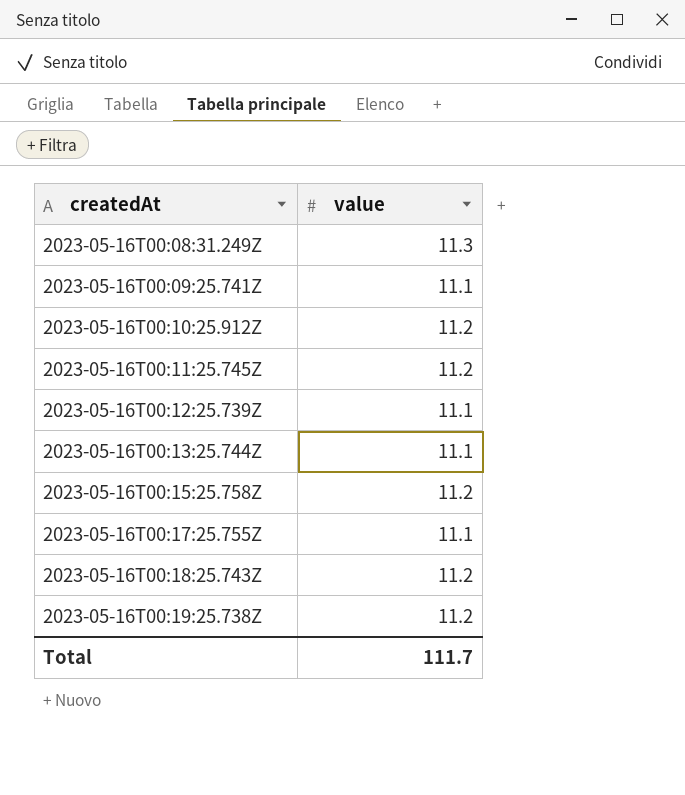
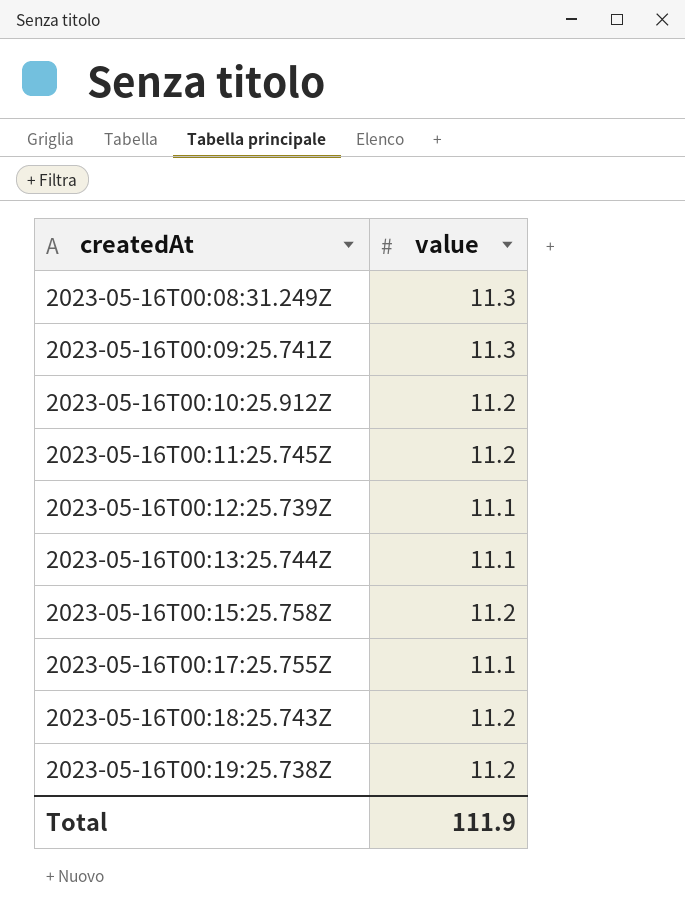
2023-05-16T00:09:25.741Z | value: 11.1 -> 11.3
Total | value: 111.7 -> 111.9

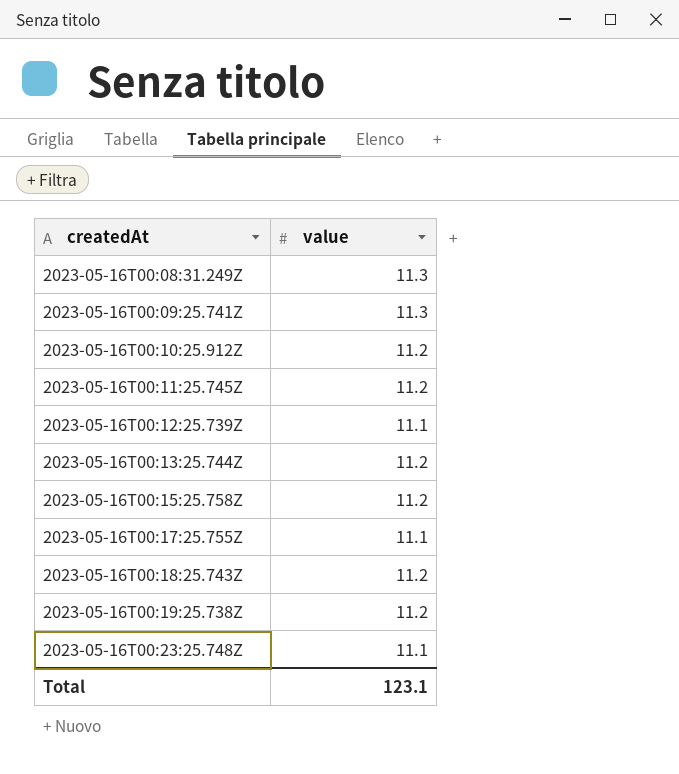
2023-05-16T00:13:25.744Z | value: 11.1 -> 11.2
row 2023-05-16T00:23:25.748Z: none -> 11.1
Total | value: 111.9 -> 123.1

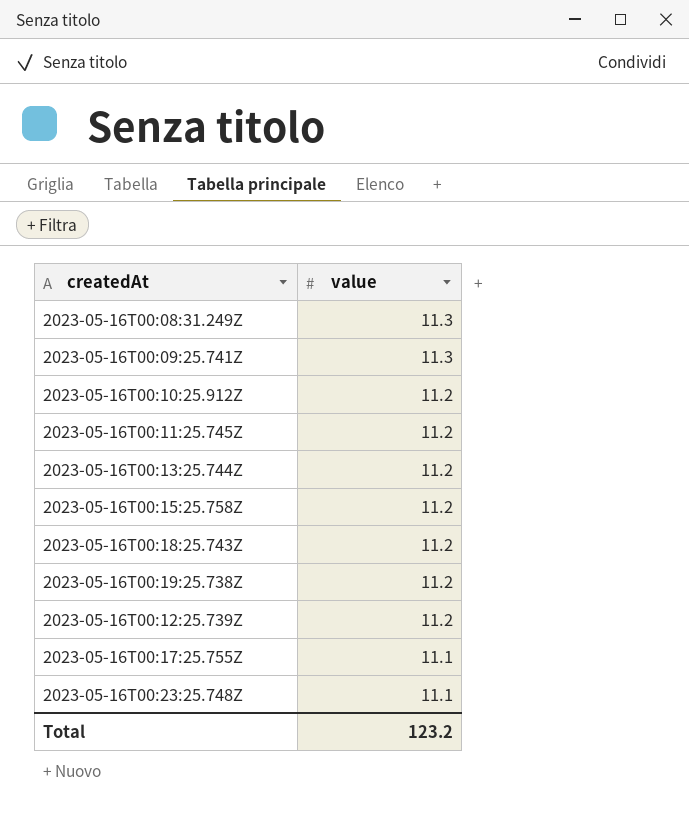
row order: createdAt ascending -> value descending
2023-05-16T00:12:25.739Z | value: 11.1 -> 11.2
Total | value: 123.1 -> 123.2

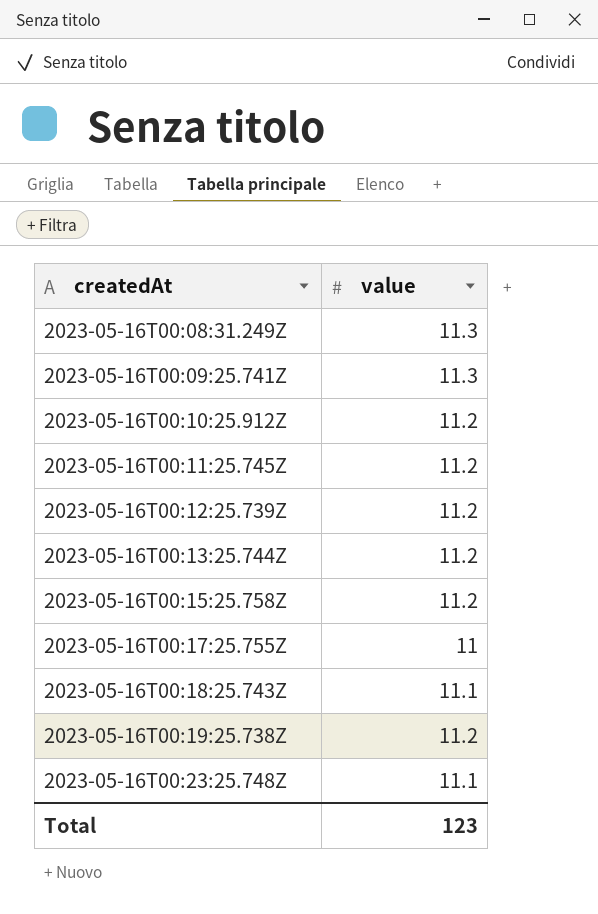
row order: value descending -> createdAt ascending
2023-05-16T00:17:25.755Z | value: 11.1 -> 11
2023-05-16T00:18:25.743Z | value: 11.2 -> 11.1
Total | value: 123.2 -> 123

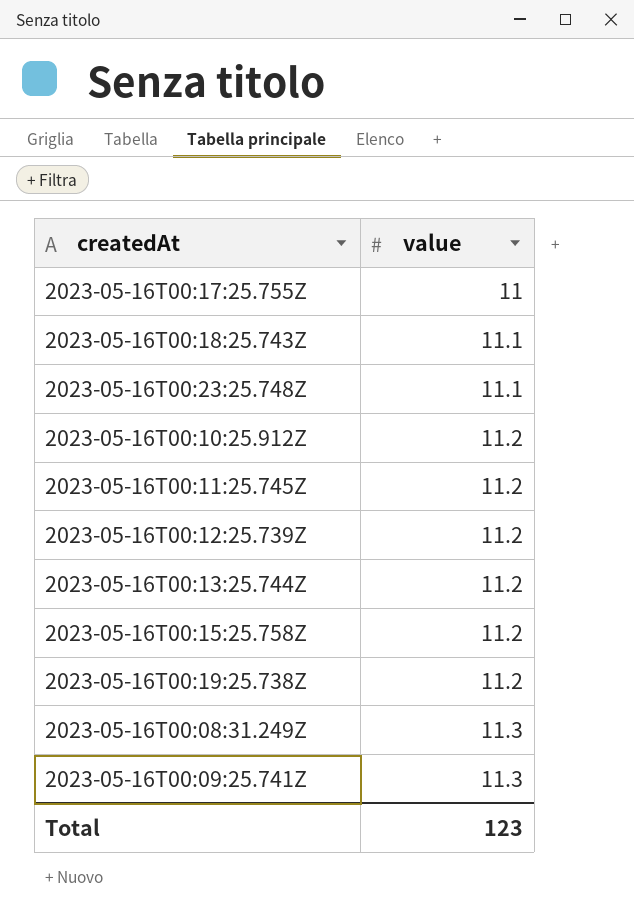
row order: createdAt ascending -> value ascending

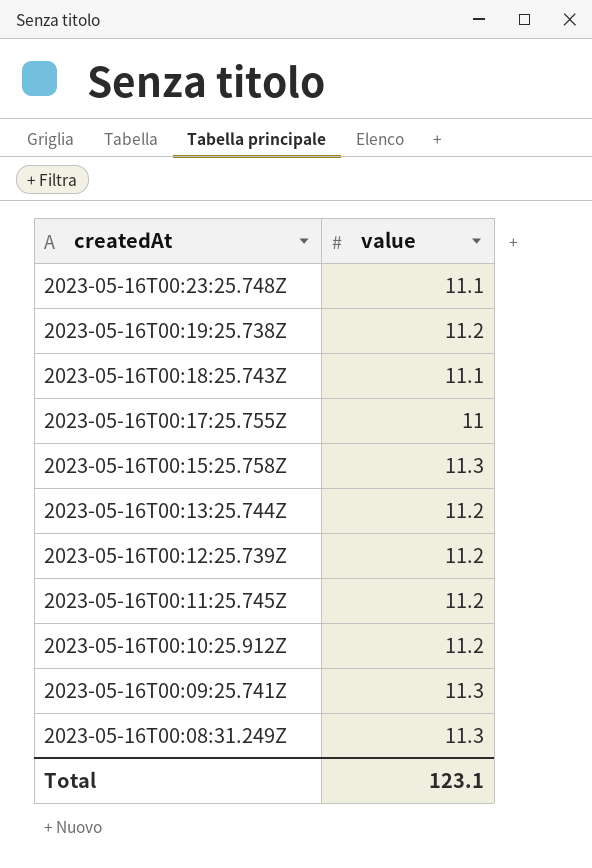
row order: value ascending -> createdAt descending
2023-05-16T00:15:25.758Z | value: 11.2 -> 11.3
Total | value: 123 -> 123.1

